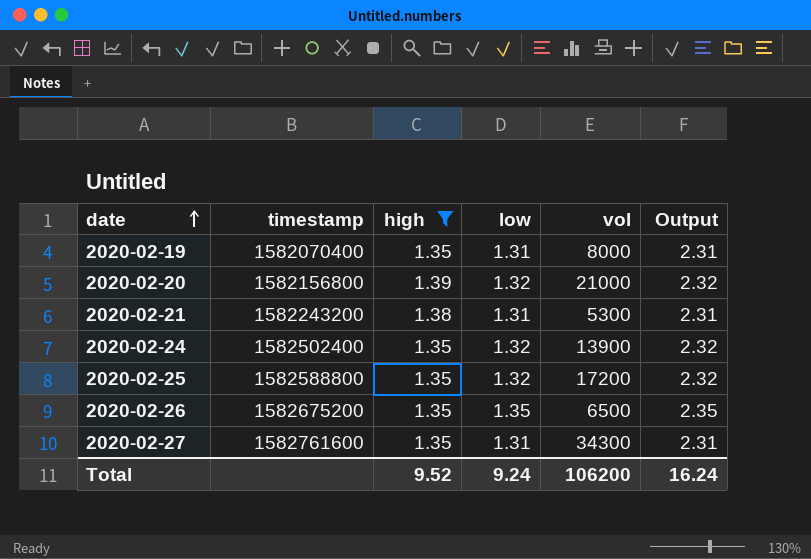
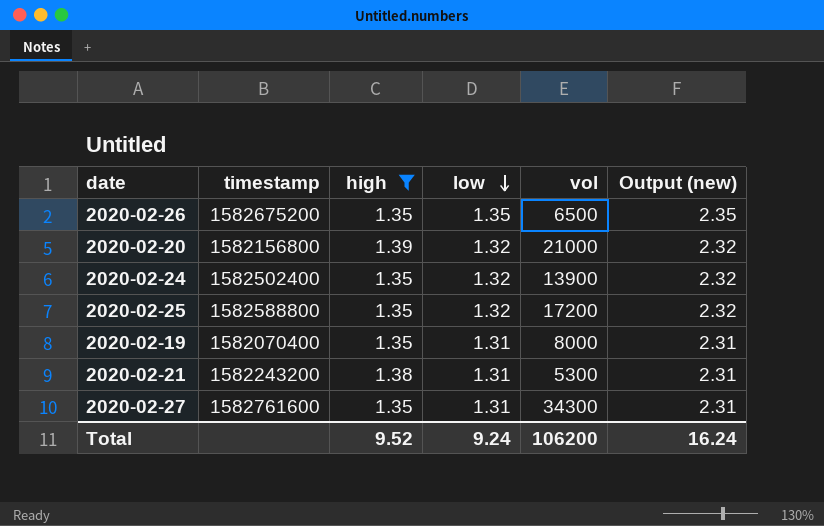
row order: date ascending -> low descending
column name: Output -> Output (new)

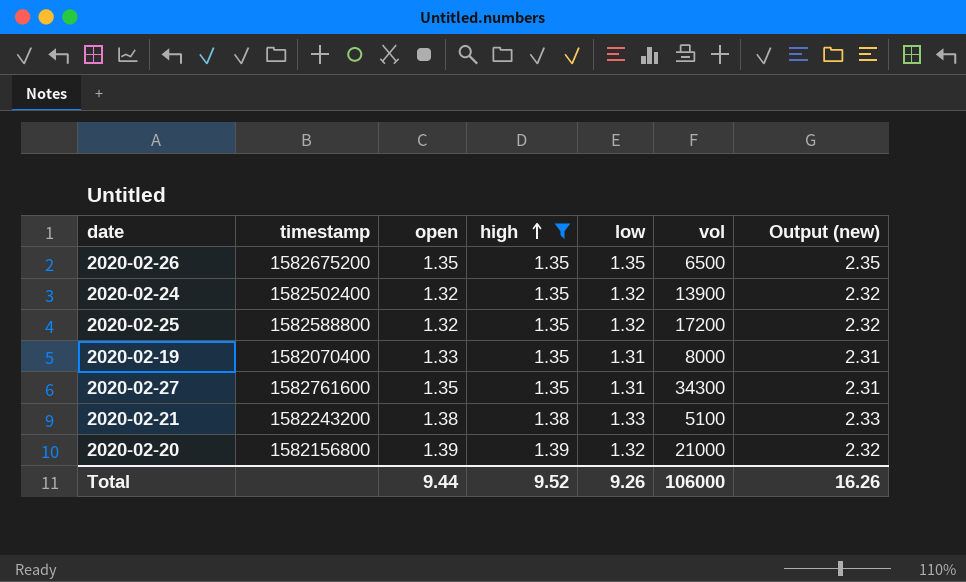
row order: low descending -> high ascending
column open | position: none -> 3
2020-02-21 | low: 1.31 -> 1.33
2020-02-21 | vol: 5300 -> 5100
2020-02-21 | Output (new): 2.31 -> 2.33
Total | low: 9.24 -> 9.26
Total | vol: 106200 -> 106000
Total | Output (new): 16.24 -> 16.26

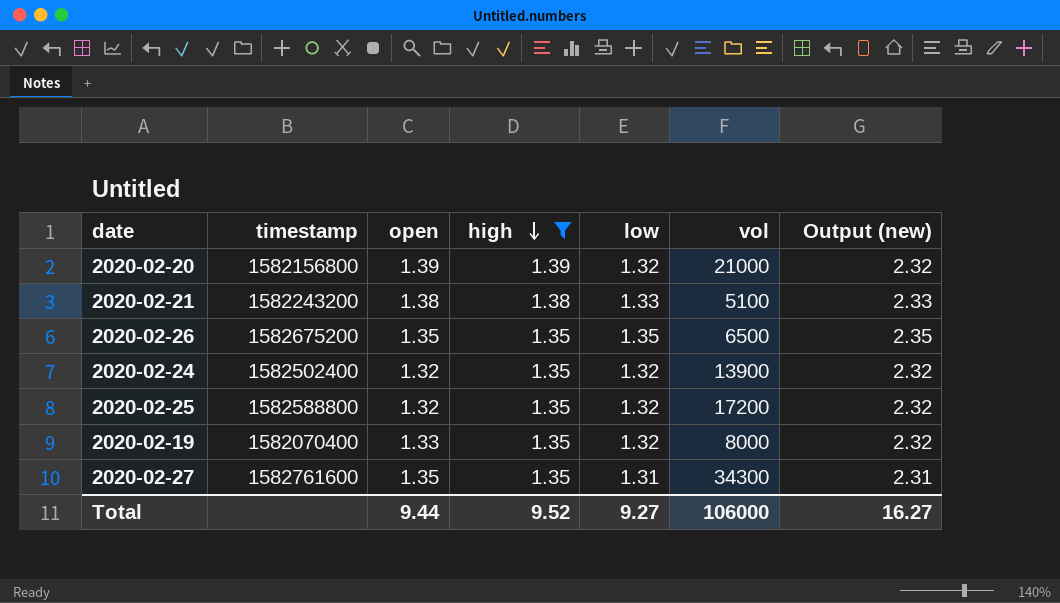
row order: high ascending -> high descending
2020-02-19 | low: 1.31 -> 1.32
2020-02-19 | Output (new): 2.31 -> 2.32
Total | low: 9.26 -> 9.27
Total | Output (new): 16.26 -> 16.27

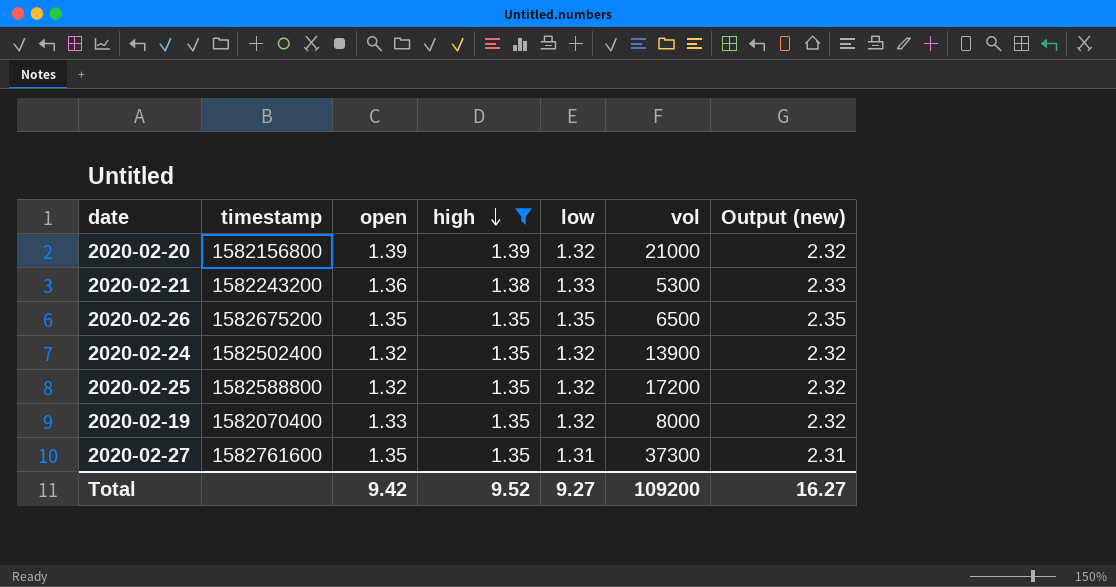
2020-02-21 | open: 1.38 -> 1.36
2020-02-21 | vol: 5100 -> 5300
2020-02-27 | vol: 34300 -> 37300
Total | open: 9.44 -> 9.42
Total | vol: 106000 -> 109200

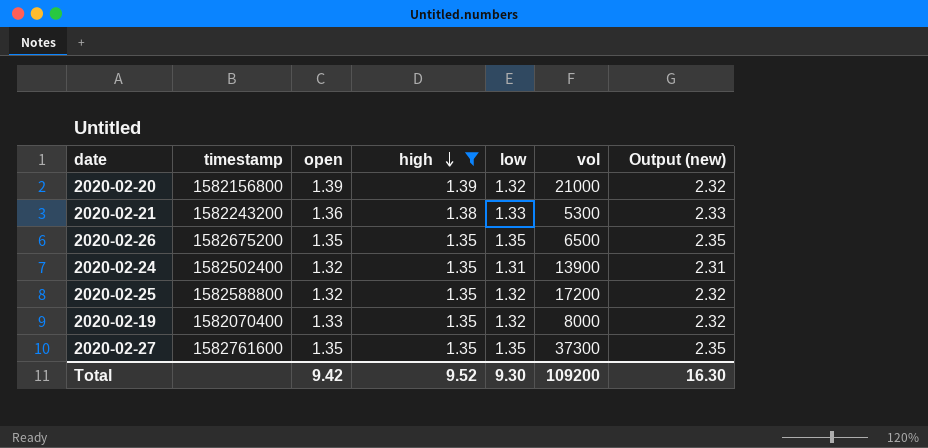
2020-02-24 | low: 1.32 -> 1.31
2020-02-24 | Output (new): 2.32 -> 2.31
2020-02-27 | low: 1.31 -> 1.35
2020-02-27 | Output (new): 2.31 -> 2.35
Total | low: 9.27 -> 9.30
Total | Output (new): 16.27 -> 16.30

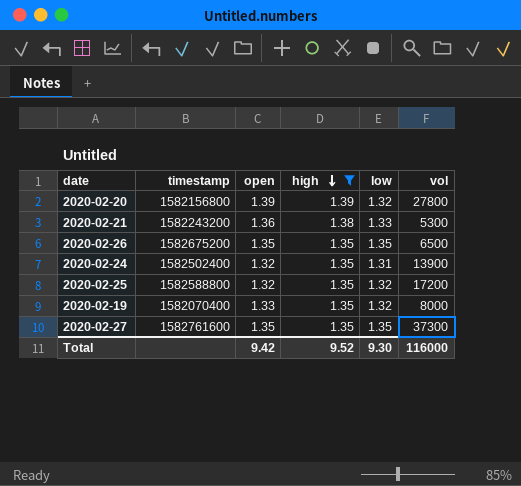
column Output (new) | formula: [low] + 1 -> none
2020-02-20 | vol: 21000 -> 27800
Total | vol: 109200 -> 116000

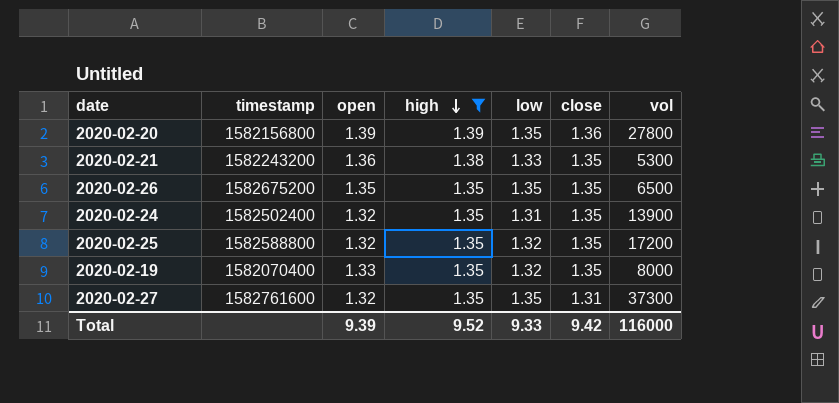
column close | position: none -> 6
2020-02-20 | low: 1.32 -> 1.35
2020-02-27 | open: 1.35 -> 1.32
Total | open: 9.42 -> 9.39
Total | low: 9.30 -> 9.33

